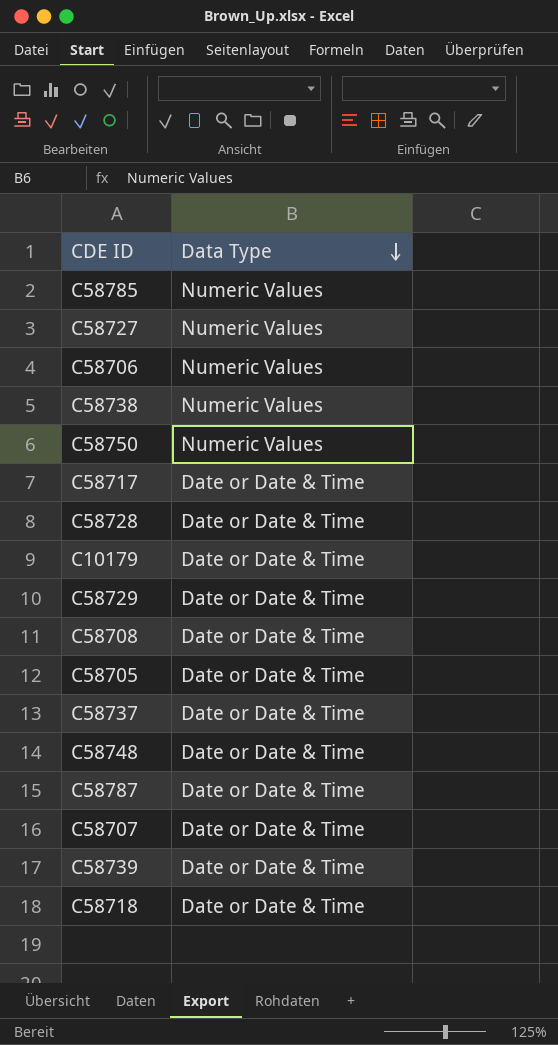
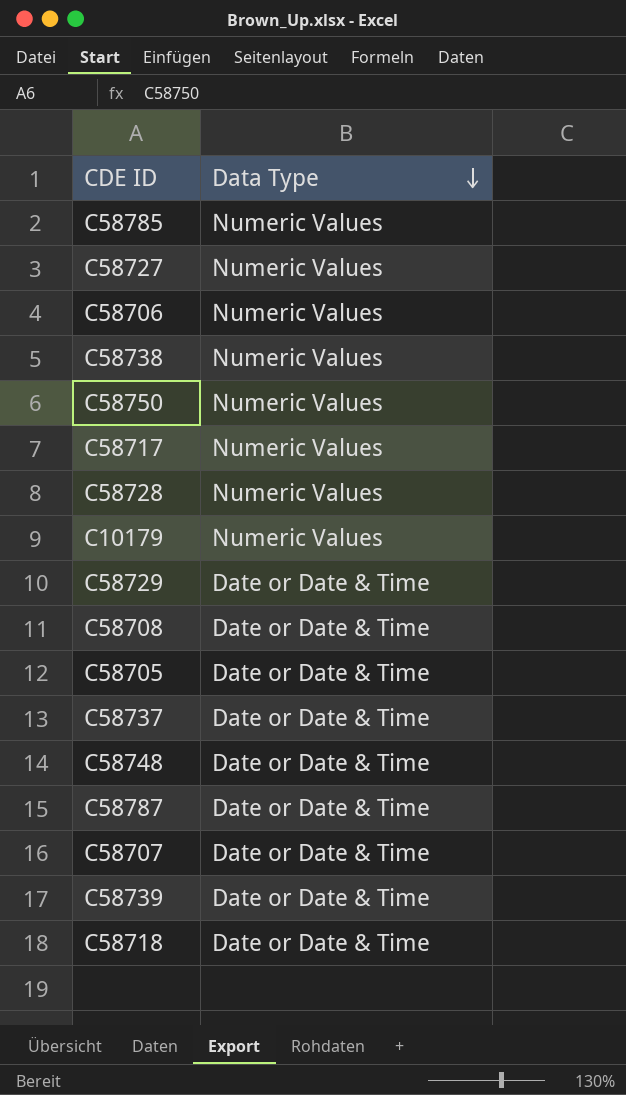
C58717 | Data Type: Date or Date & Time -> Numeric Values
C58728 | Data Type: Date or Date & Time -> Numeric Values
C10179 | Data Type: Date or Date & Time -> Numeric Values

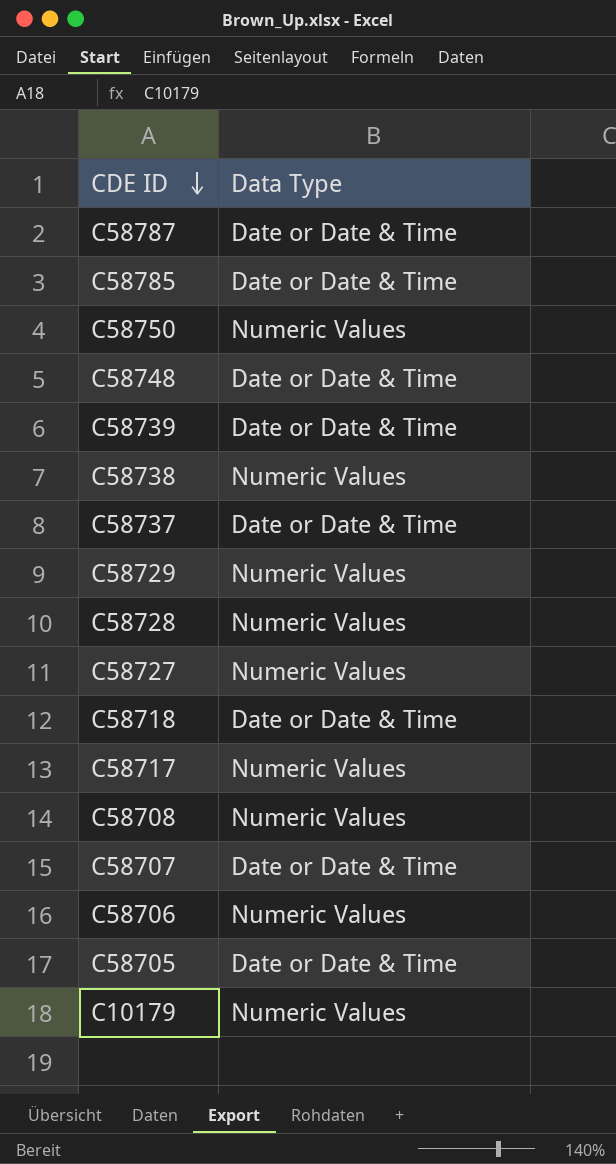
row order: Data Type descending -> CDE ID descending
C58785 | Data Type: Numeric Values -> Date or Date & Time
C58729 | Data Type: Date or Date & Time -> Numeric Values
C58708 | Data Type: Date or Date & Time -> Numeric Values

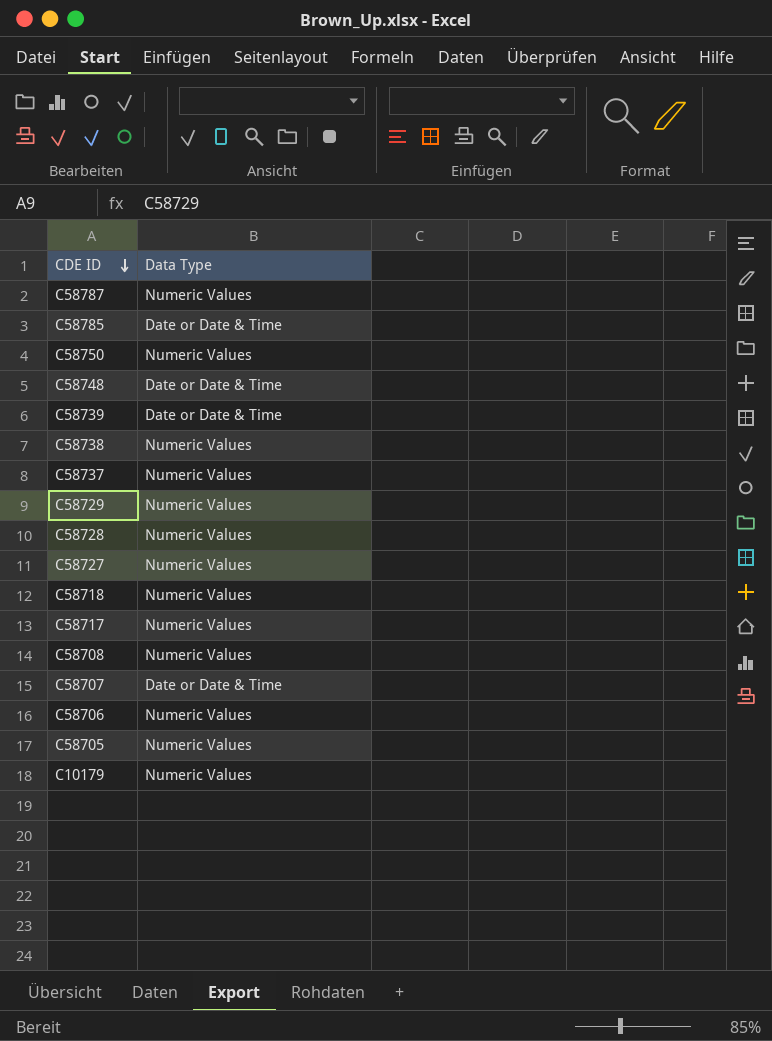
C58787 | Data Type: Date or Date & Time -> Numeric Values
C58737 | Data Type: Date or Date & Time -> Numeric Values
C58718 | Data Type: Date or Date & Time -> Numeric Values
C58705 | Data Type: Date or Date & Time -> Numeric Values

